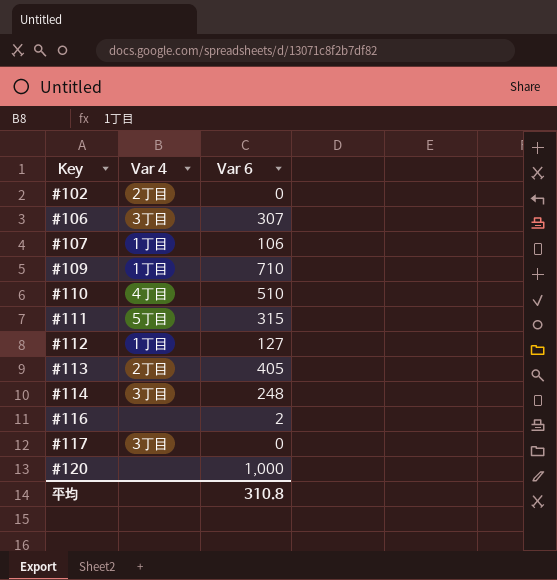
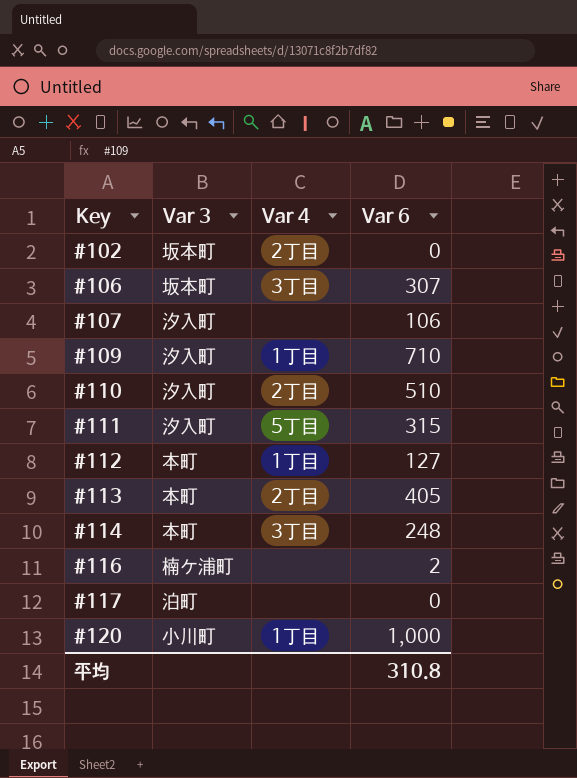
column Var 3 | position: none -> 2
#107 | Var 4: 1丁目 -> none
#110 | Var 4: 4丁目 -> 2丁目
#117 | Var 4: 3丁目 -> none
#120 | Var 4: none -> 1丁目

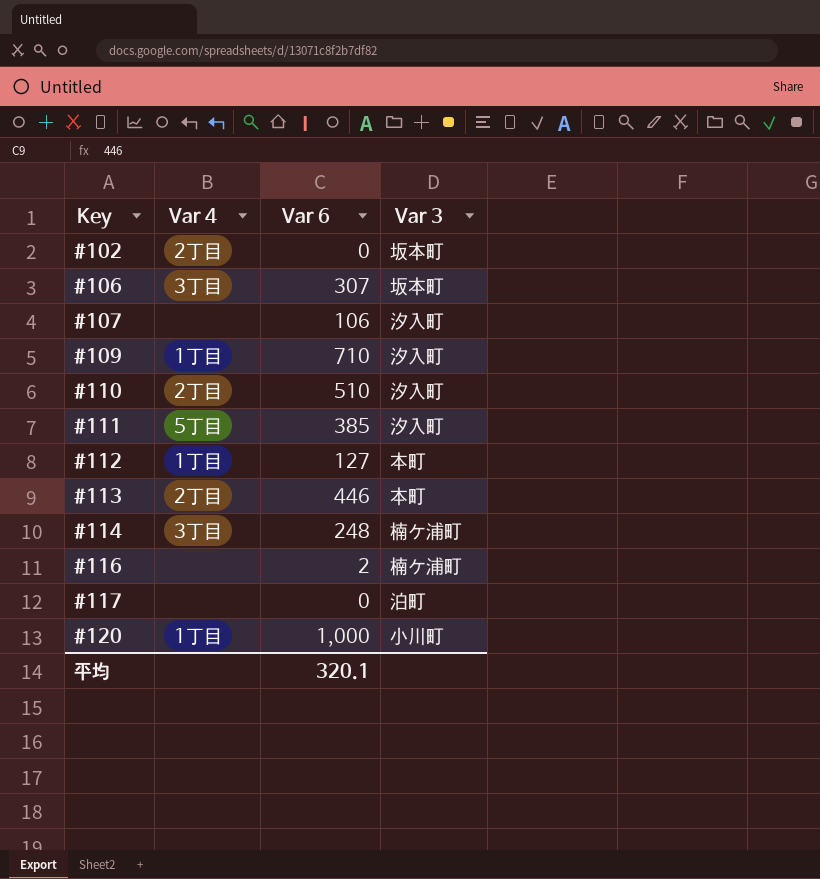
column Var 3 | position: 2 -> 4
#111 | Var 6: 315 -> 385
#113 | Var 6: 405 -> 446
#114 | Var 3: 本町 -> 楠ケ浦町
平均 | Var 6: 310.8 -> 320.1

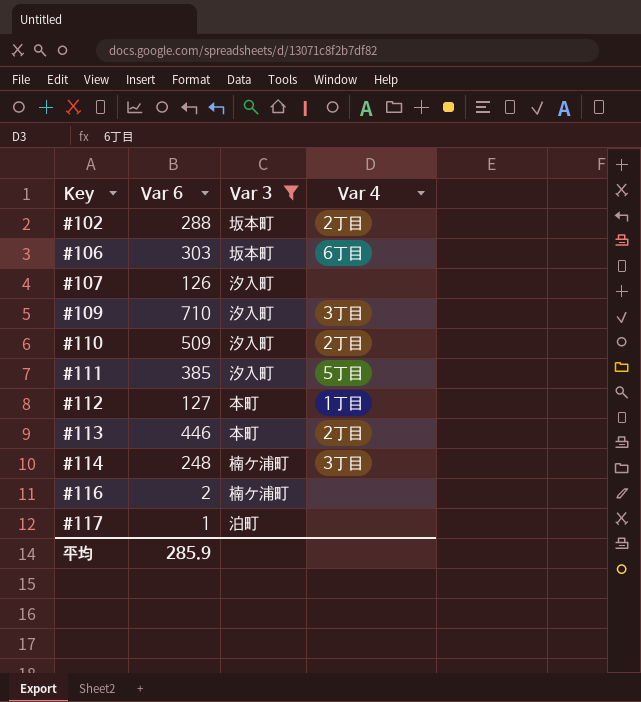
filter: none -> Var 3 != 小川町
column Var 4 | position: 2 -> 4
#102 | Var 6: 0 -> 288
#106 | Var 6: 307 -> 303
#106 | Var 4: 3丁目 -> 6丁目
#107 | Var 6: 106 -> 126
#109 | Var 4: 1丁目 -> 3丁目
#110 | Var 6: 510 -> 509
#117 | Var 6: 0 -> 1
平均 | Var 6: 320.1 -> 285.9

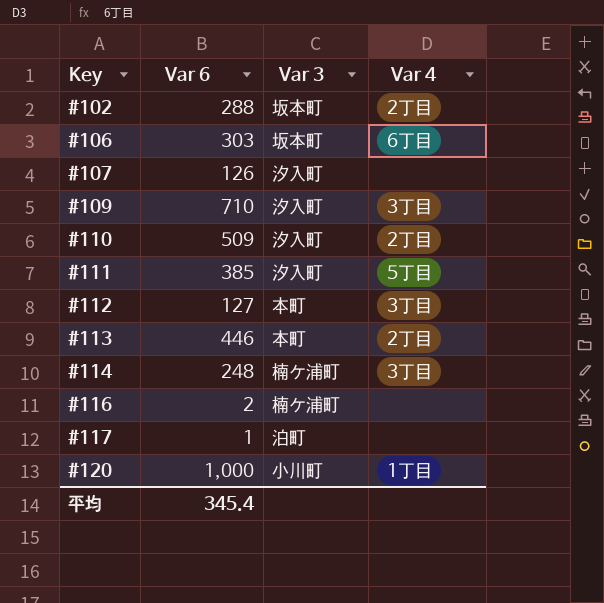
filter: Var 3 != 小川町 -> none
#112 | Var 4: 1丁目 -> 3丁目
平均 | Var 6: 285.9 -> 345.4

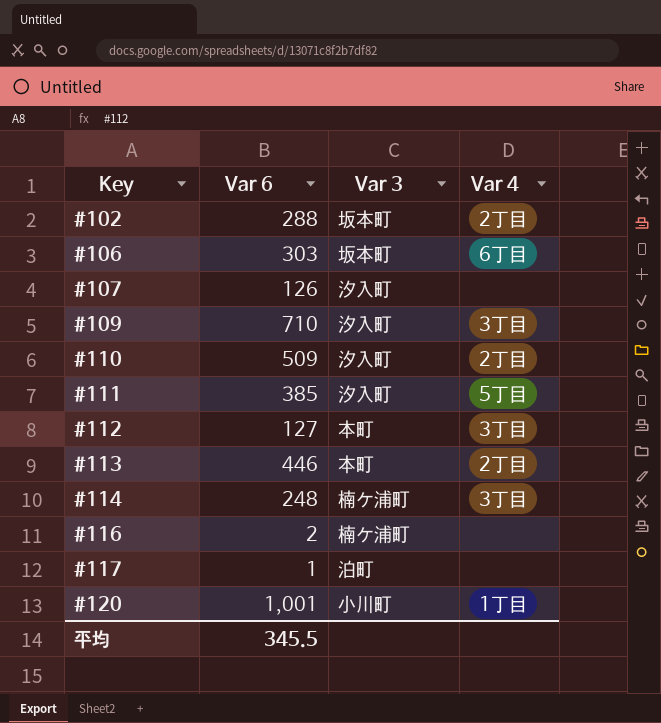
#120 | Var 6: 1,000 -> 1,001
平均 | Var 6: 345.4 -> 345.5

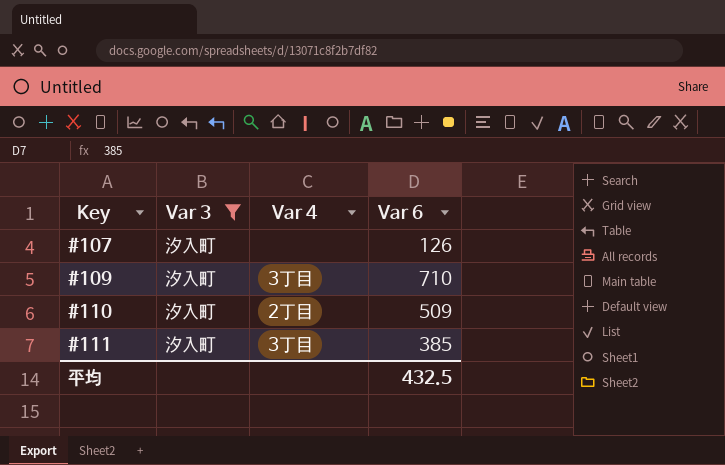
filter: none -> Var 3 = 汐入町
column Var 6 | position: 2 -> 4
#111 | Var 4: 5丁目 -> 3丁目
平均 | Var 6: 345.5 -> 432.5

